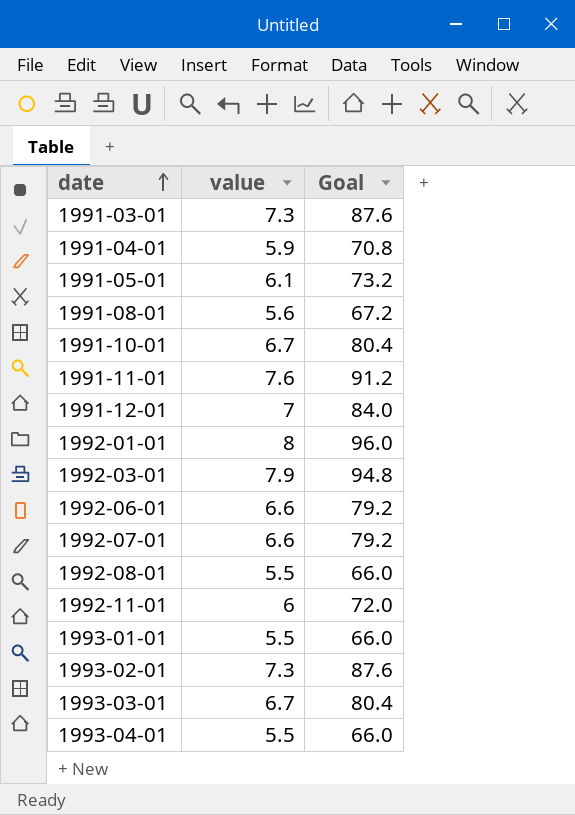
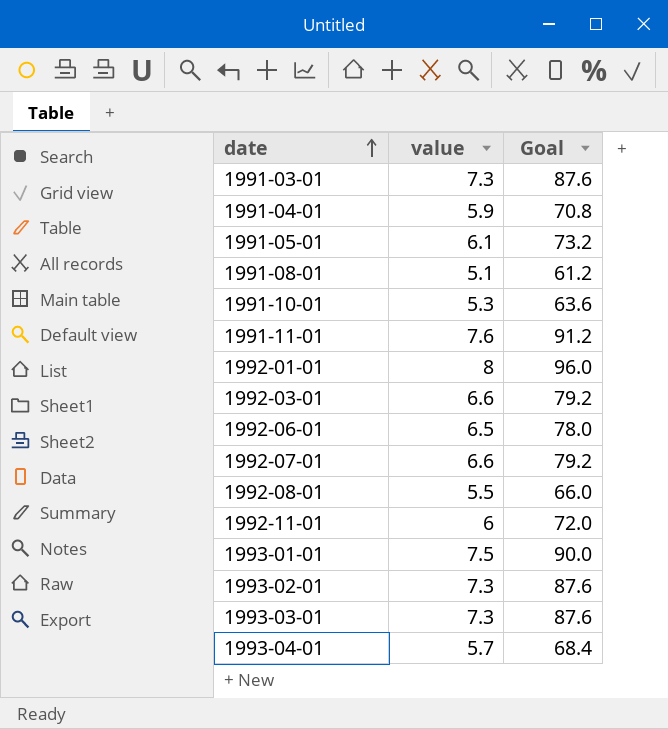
row 1991-12-01: 7 | 84.0 -> none
1991-08-01 | value: 5.6 -> 5.1
1991-08-01 | Goal: 67.2 -> 61.2
1991-10-01 | value: 6.7 -> 5.3
1991-10-01 | Goal: 80.4 -> 63.6
1992-03-01 | value: 7.9 -> 6.6
1992-03-01 | Goal: 94.8 -> 79.2
1992-06-01 | value: 6.6 -> 6.5
1992-06-01 | Goal: 79.2 -> 78.0
1993-01-01 | value: 5.5 -> 7.5
1993-01-01 | Goal: 66.0 -> 90.0
1993-03-01 | value: 6.7 -> 7.3
1993-03-01 | Goal: 80.4 -> 87.6
1993-04-01 | value: 5.5 -> 5.7
1993-04-01 | Goal: 66.0 -> 68.4

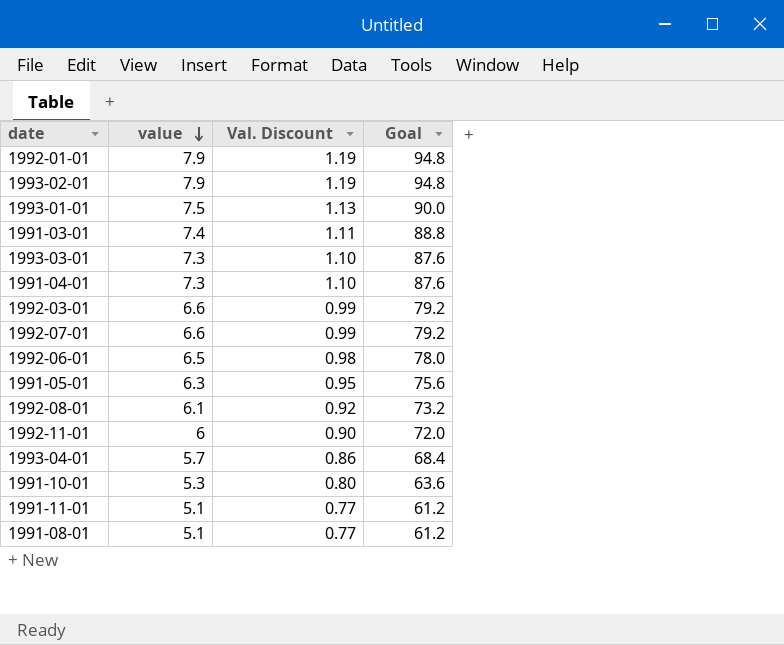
row order: date ascending -> value descending
column Val. Discount | formula: none -> [value] * 0.15
1992-01-01 | value: 8 -> 7.9
1992-01-01 | Goal: 96.0 -> 94.8
1993-02-01 | value: 7.3 -> 7.9
1993-02-01 | Goal: 87.6 -> 94.8
1991-03-01 | value: 7.3 -> 7.4
1991-03-01 | Goal: 87.6 -> 88.8
1991-04-01 | value: 5.9 -> 7.3
1991-04-01 | Goal: 70.8 -> 87.6
1991-05-01 | value: 6.1 -> 6.3
1991-05-01 | Goal: 73.2 -> 75.6
1992-08-01 | value: 5.5 -> 6.1
1992-08-01 | Goal: 66.0 -> 73.2
1991-11-01 | value: 7.6 -> 5.1
1991-11-01 | Goal: 91.2 -> 61.2

